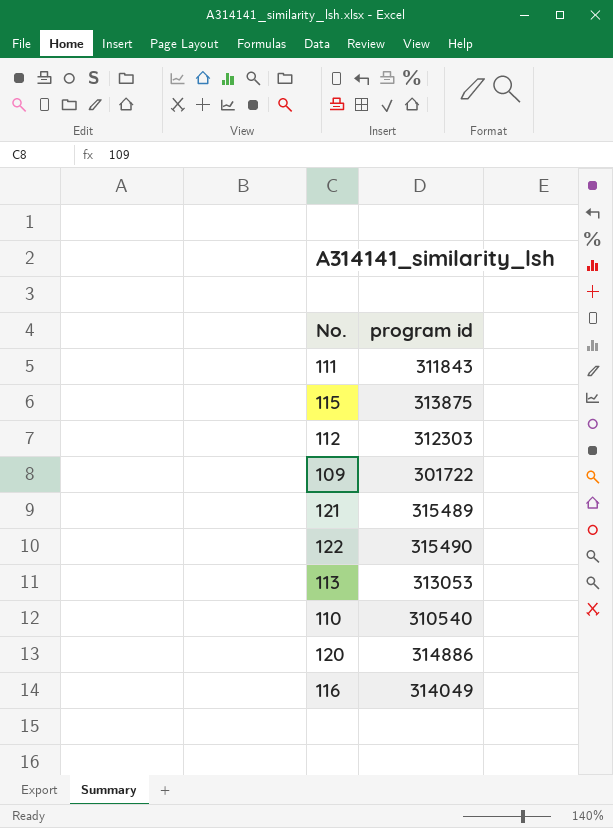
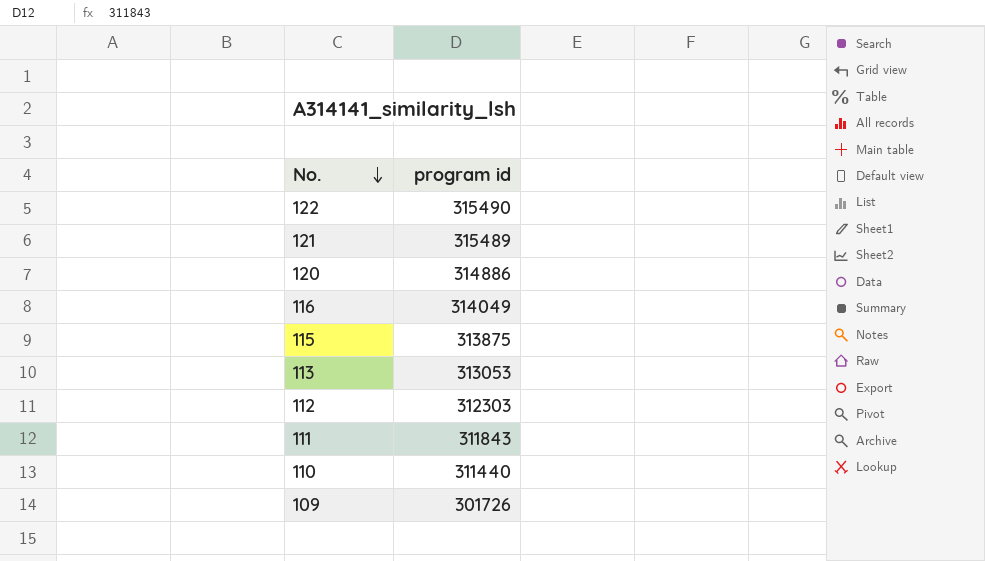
row order: none -> No. descending
110 | program id: 310540 -> 311440
109 | program id: 301722 -> 301726

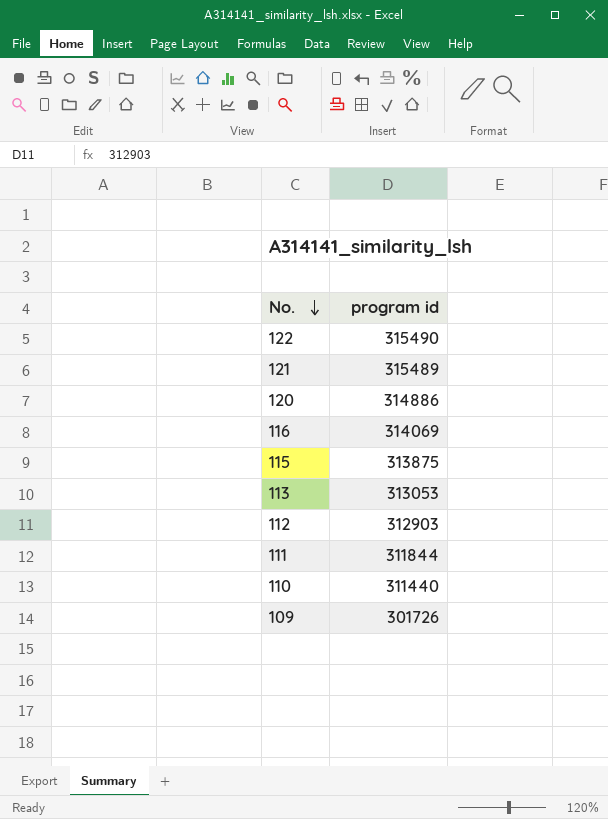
116 | program id: 314049 -> 314069
112 | program id: 312303 -> 312903
111 | program id: 311843 -> 311844

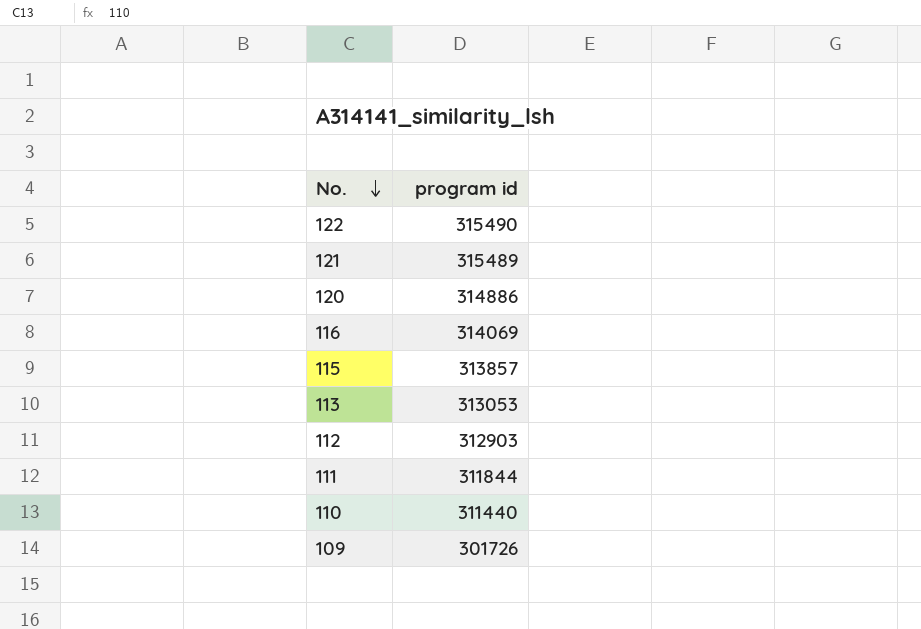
115 | program id: 313875 -> 313857

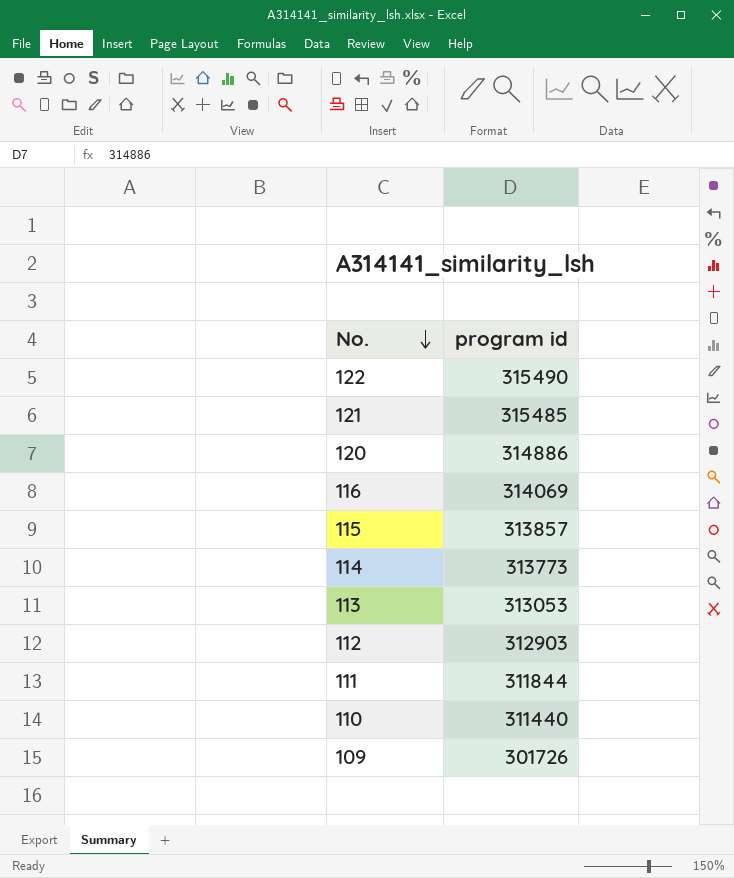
121 | program id: 315489 -> 315485
row 114: none -> 313773

